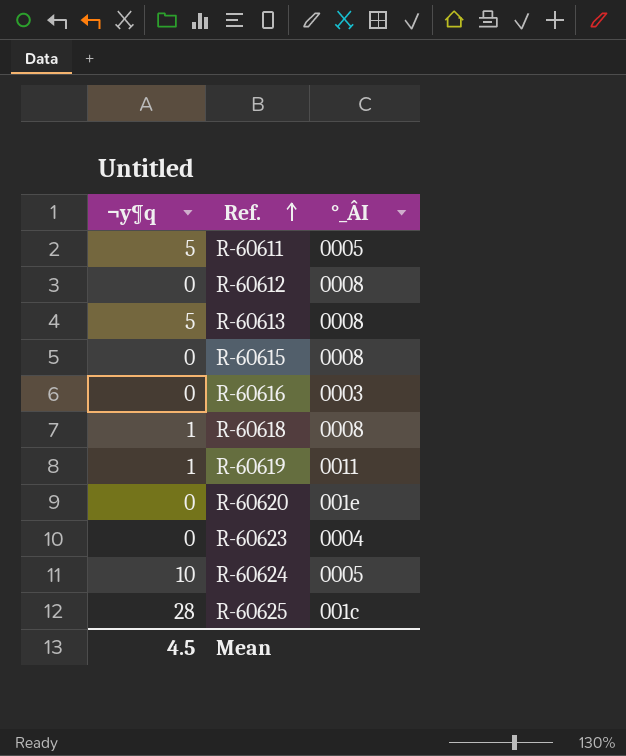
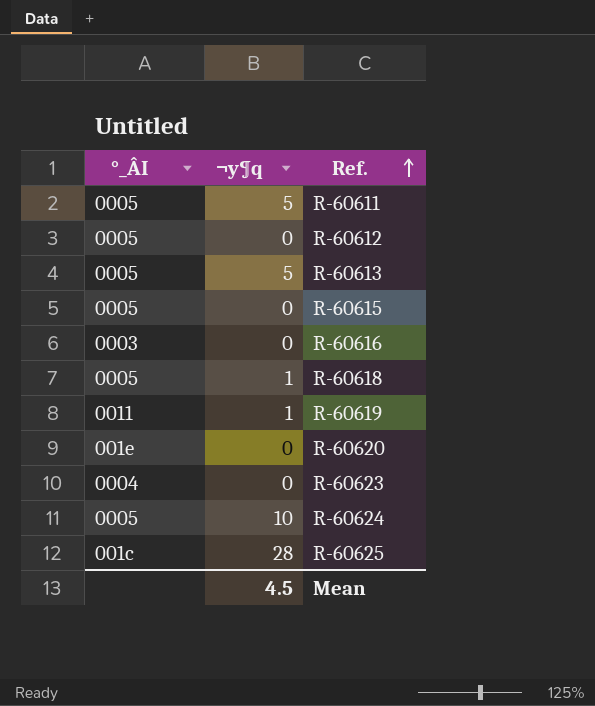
column °_ÂI | position: 3 -> 1
R-60612 | °_ÂI: 0008 -> 0005
R-60613 | °_ÂI: 0008 -> 0005
R-60615 | °_ÂI: 0008 -> 0005
R-60618 | °_ÂI: 0008 -> 0005

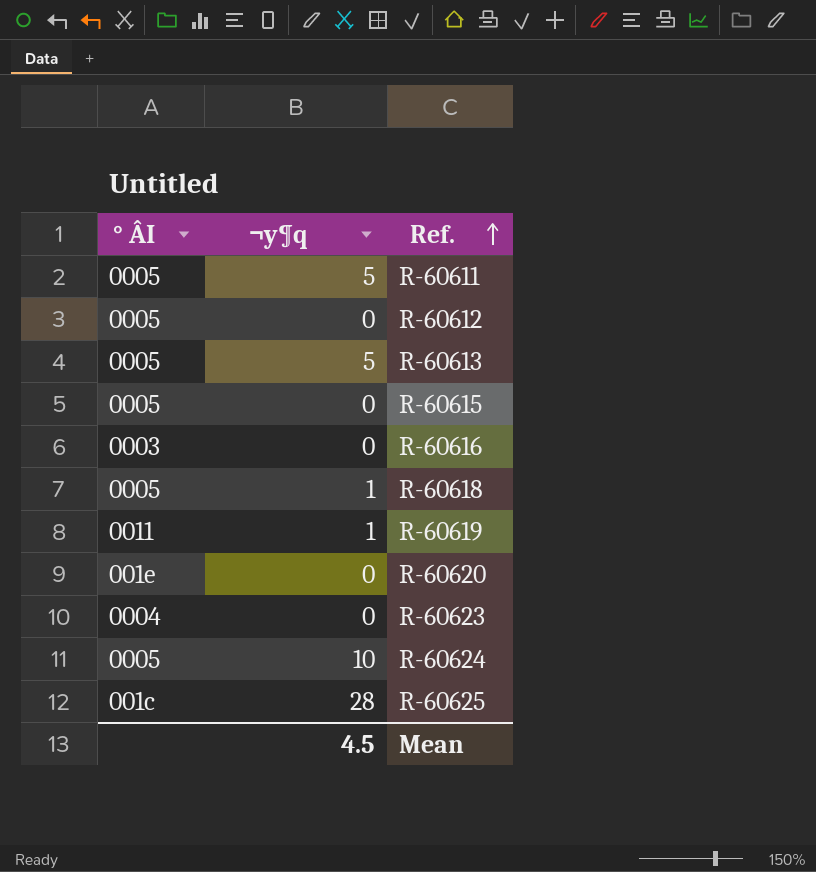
column name: °_ÂI -> ° ÂI

